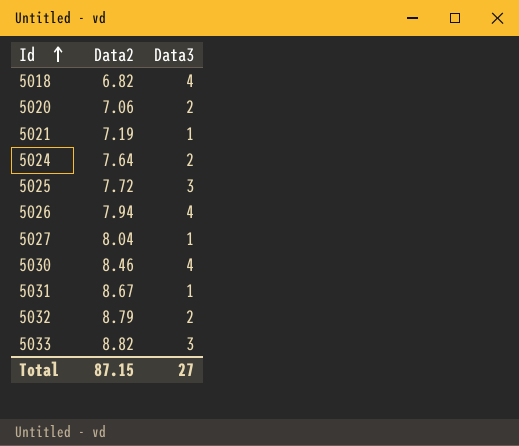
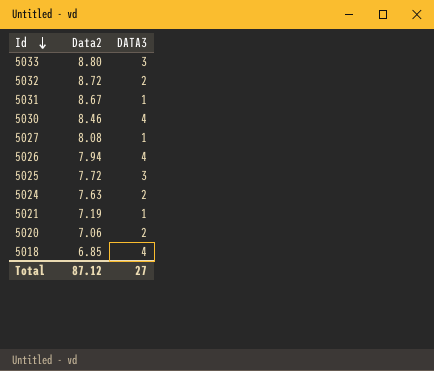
row order: Id ascending -> Id descending
column name: Data3 -> DATA3
5033 | Data2: 8.82 -> 8.80
5032 | Data2: 8.79 -> 8.72
5027 | Data2: 8.04 -> 8.08
5024 | Data2: 7.64 -> 7.63
5018 | Data2: 6.82 -> 6.85
Total | Data2: 87.15 -> 87.12

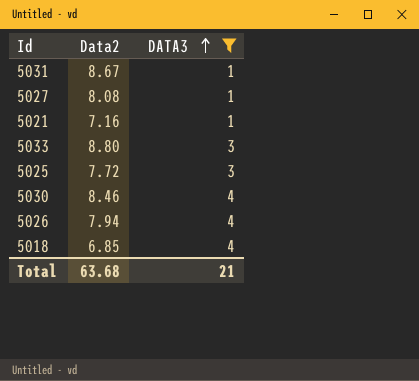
filter: none -> DATA3 != 2
row order: Id descending -> DATA3 ascending
5021 | Data2: 7.19 -> 7.16
Total | Data2: 87.12 -> 63.68
Total | DATA3: 27 -> 21

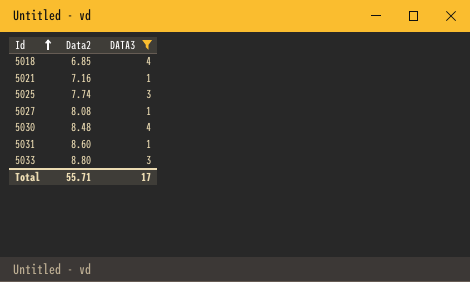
row order: DATA3 ascending -> Id ascending
row 5026: 7.94 | 4 -> none
5025 | Data2: 7.72 -> 7.74
5030 | Data2: 8.46 -> 8.48
5031 | Data2: 8.67 -> 8.60
Total | Data2: 63.68 -> 55.71
Total | DATA3: 21 -> 17

